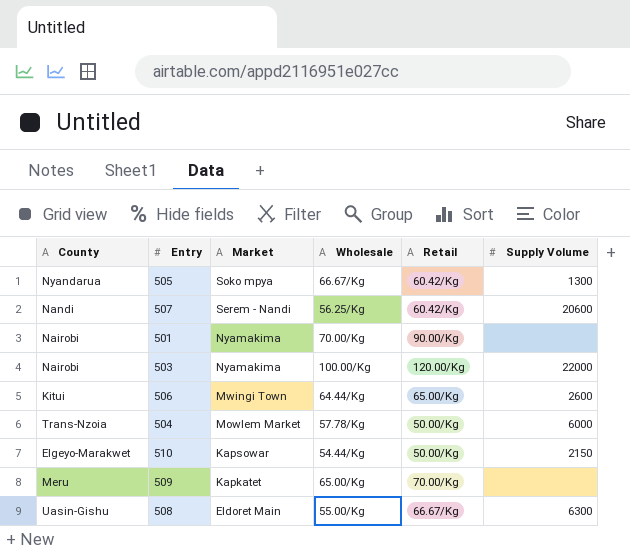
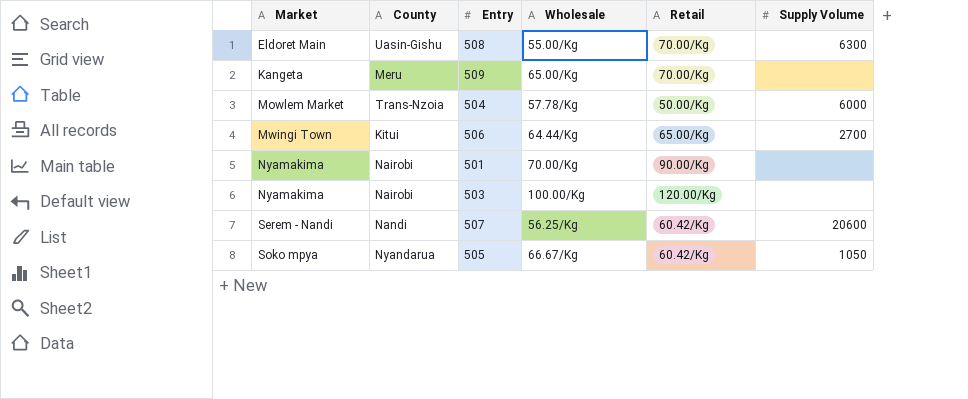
row order: Market descending -> Market ascending
column Market | position: 3 -> 1
row 510: Elgeyo-Marakwet | Kapsowar | 54.44/Kg | 50.00/Kg | 2150 -> none
508 | Retail: 66.67/Kg -> 70.00/Kg
509 | Market: Kapkatet -> Kangeta
506 | Supply Volume: 2600 -> 2700
503 | Supply Volume: 22000 -> none
505 | Supply Volume: 1300 -> 1050

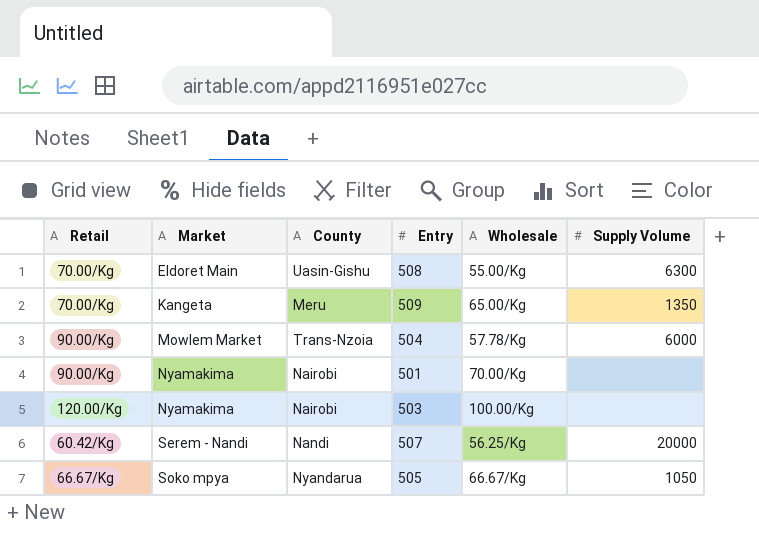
column Retail | position: 5 -> 1
row 506: Mwingi Town | Kitui | 64.44/Kg | 65.00/Kg | 2700 -> none
509 | Supply Volume: none -> 1350
504 | Retail: 50.00/Kg -> 90.00/Kg
507 | Supply Volume: 20600 -> 20000
505 | Retail: 60.42/Kg -> 66.67/Kg

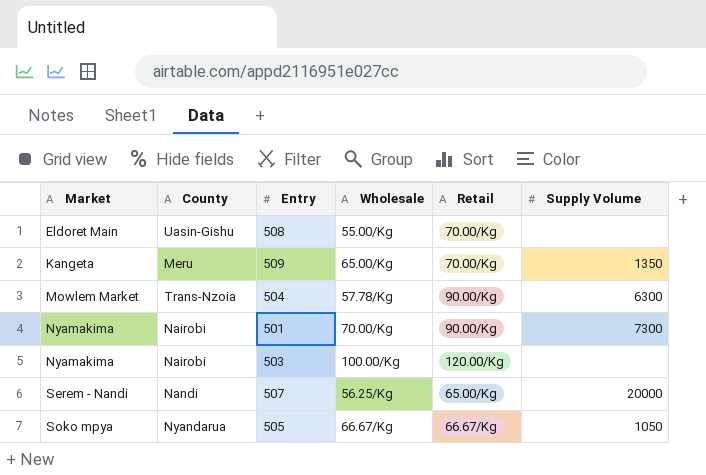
column Retail | position: 1 -> 5
508 | Supply Volume: 6300 -> none
504 | Supply Volume: 6000 -> 6300
501 | Supply Volume: none -> 7300
507 | Retail: 60.42/Kg -> 65.00/Kg

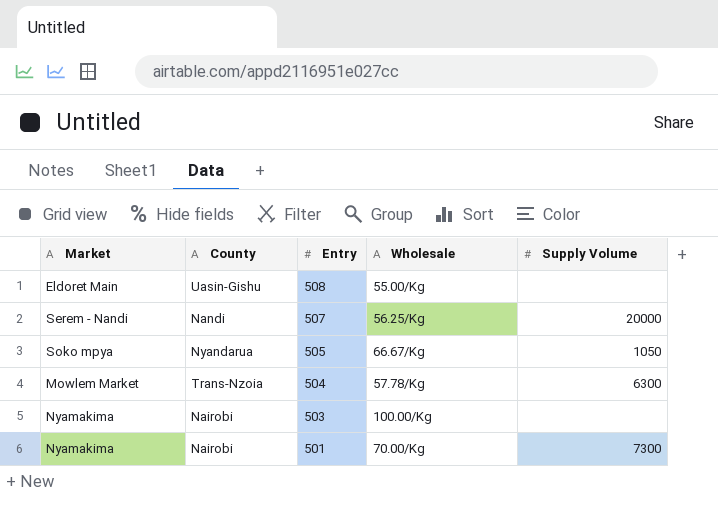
row order: Market ascending -> Entry descending
column Retail | position: 5 -> none
row 509: Kangeta | Meru | 65.00/Kg | 70.00/Kg | 1350 -> none

